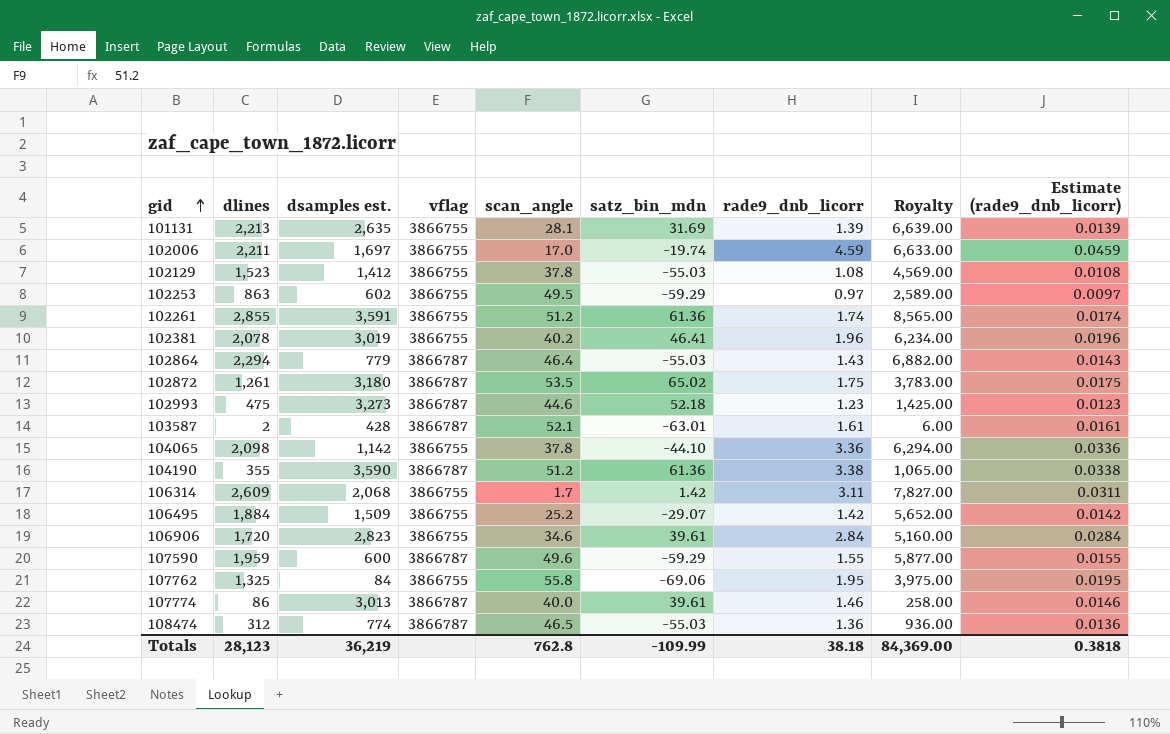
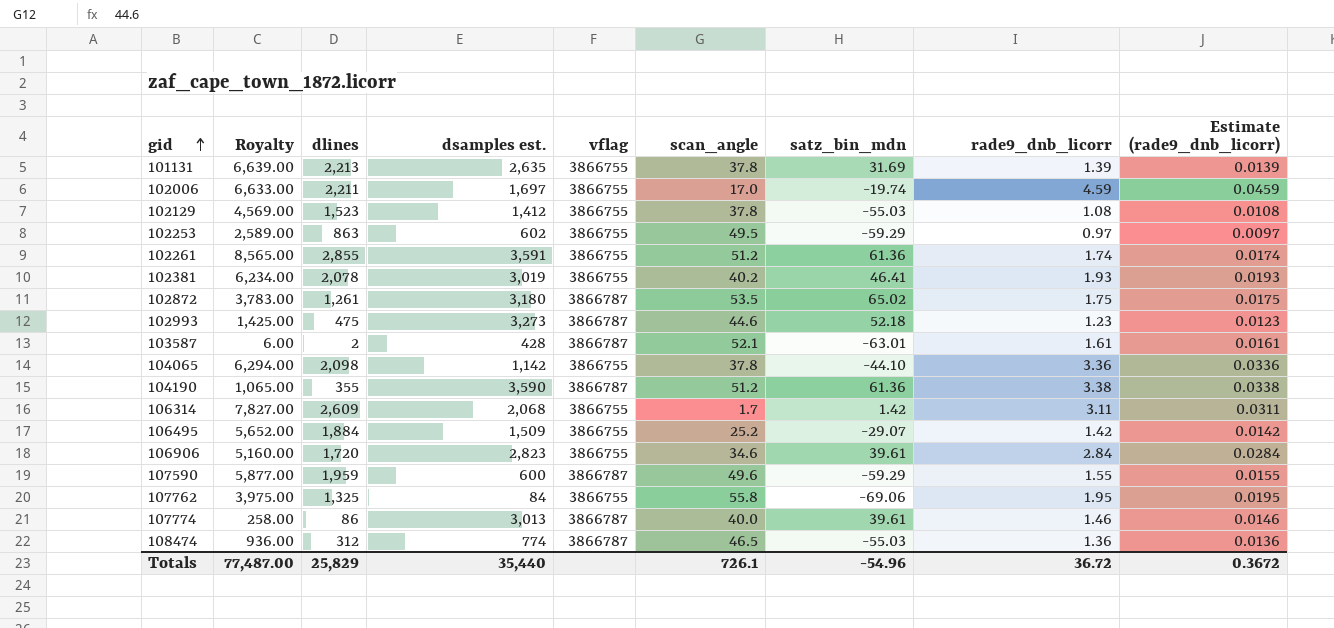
column Royalty | position: 8 -> 2
row 102864: 2,294 | 779 | 3866787 | 46.4 | -55.03 | 1.43 | 6,882.00 | 0.0143 -> none
101131 | scan_angle: 28.1 -> 37.8
102381 | rade9_dnb_licorr: 1.96 -> 1.93
102381 | Estimate (rade9_dnb_licorr): 0.0196 -> 0.0193
Totals | Royalty: 84,369.00 -> 77,487.00
Totals | dlines: 28,123 -> 25,829
Totals | dsamples est.: 36,219 -> 35,440
Totals | scan_angle: 762.8 -> 726.1
Totals | satz_bin_mdn: -109.99 -> -54.96
Totals | rade9_dnb_licorr: 38.18 -> 36.72
Totals | Estimate (rade9_dnb_licorr): 0.3818 -> 0.3672

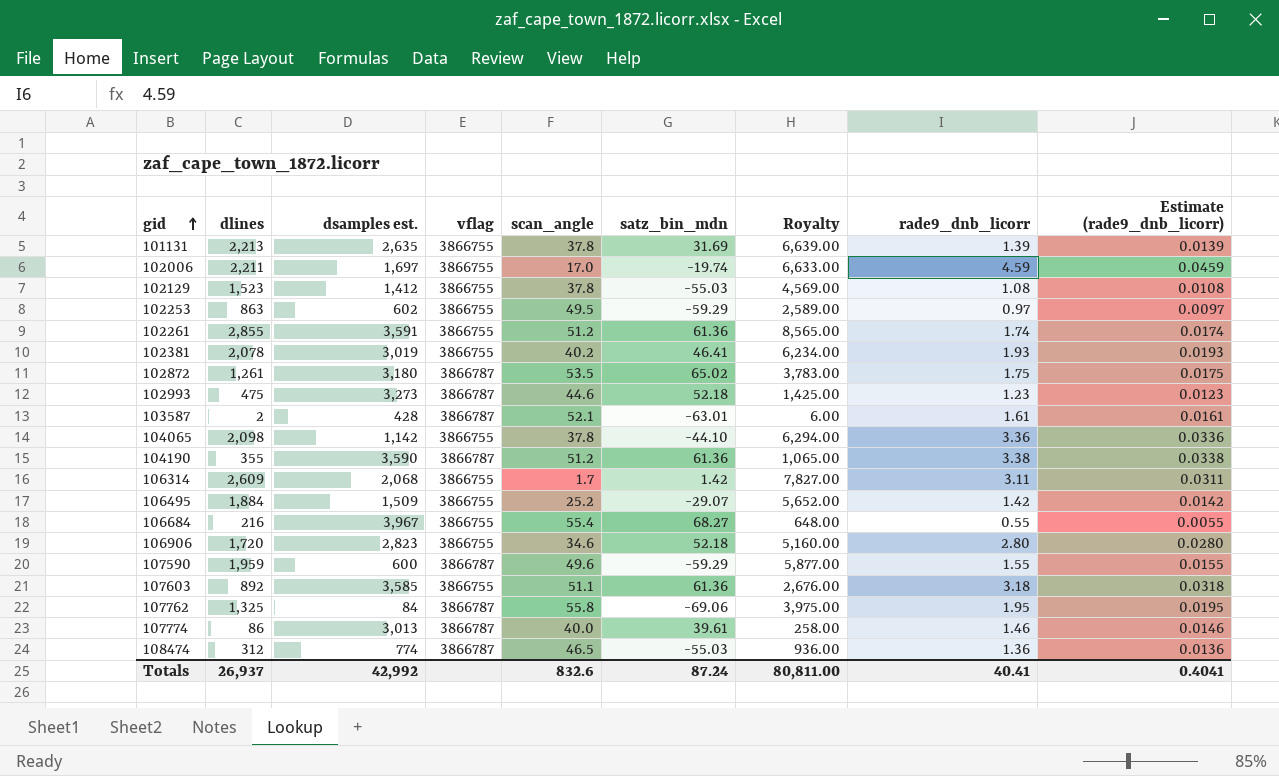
column Royalty | position: 2 -> 7
row 106684: none -> 216 | 3,967 | 3866755 | 55.4 | 68.27 | 648.00 | 0.55 | 0.0055
106906 | satz_bin_mdn: 39.61 -> 52.18
106906 | rade9_dnb_licorr: 2.84 -> 2.80
106906 | Estimate (rade9_dnb_licorr): 0.0284 -> 0.0280
row 107603: none -> 892 | 3,585 | 3866755 | 51.1 | 61.36 | 2,676.00 | 3.18 | 0.0318
107762 | vflag: 3866755 -> 3866787
Totals | dlines: 25,829 -> 26,937
Totals | dsamples est.: 35,440 -> 42,992
Totals | scan_angle: 726.1 -> 832.6
Totals | satz_bin_mdn: -54.96 -> 87.24
Totals | Royalty: 77,487.00 -> 80,811.00
Totals | rade9_dnb_licorr: 36.72 -> 40.41
Totals | Estimate (rade9_dnb_licorr): 0.3672 -> 0.4041

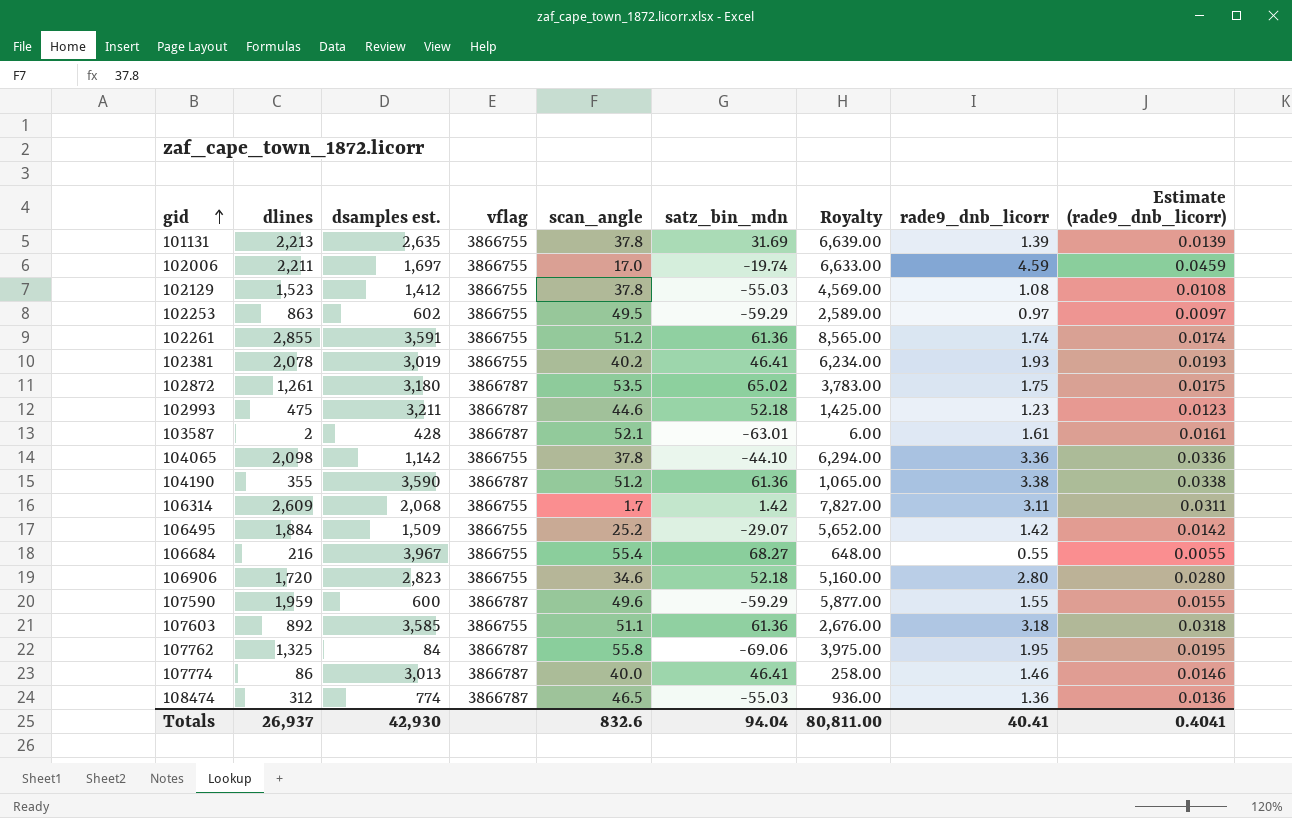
102993 | dsamples est.: 3,273 -> 3,211
107774 | satz_bin_mdn: 39.61 -> 46.41
Totals | dsamples est.: 42,992 -> 42,930
Totals | satz_bin_mdn: 87.24 -> 94.04

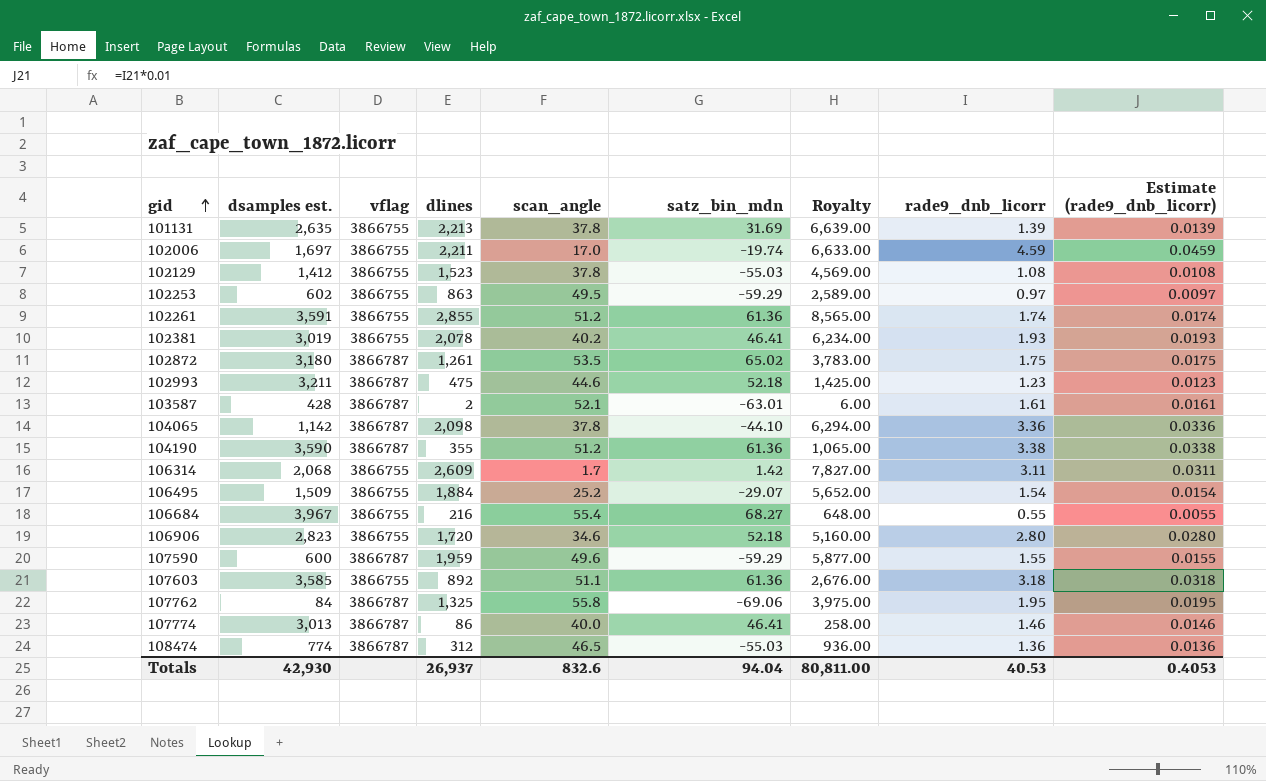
column dlines | position: 2 -> 4
104065 | vflag: 3866755 -> 3866787
106495 | rade9_dnb_licorr: 1.42 -> 1.54
106495 | Estimate (rade9_dnb_licorr): 0.0142 -> 0.0154
Totals | rade9_dnb_licorr: 40.41 -> 40.53
Totals | Estimate (rade9_dnb_licorr): 0.4041 -> 0.4053

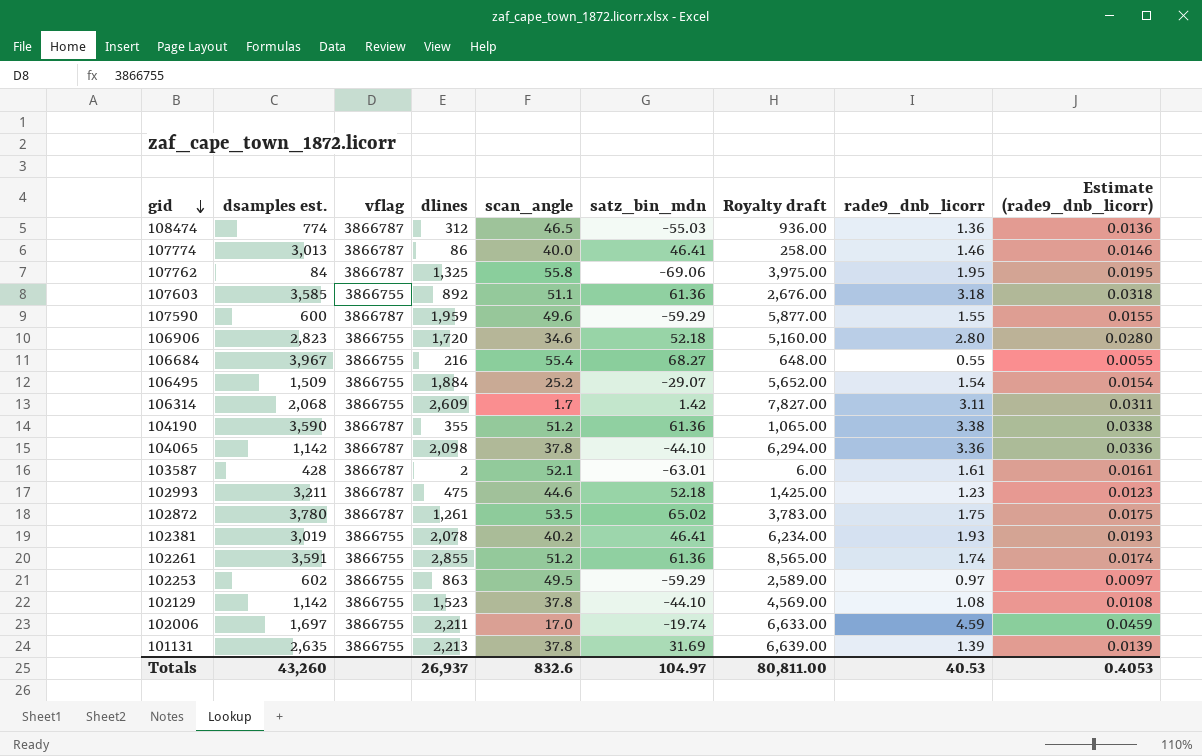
row order: gid ascending -> gid descending
column name: Royalty -> Royalty draft
102872 | dsamples est.: 3,180 -> 3,780
102129 | dsamples est.: 1,412 -> 1,142
102129 | satz_bin_mdn: -55.03 -> -44.10
Totals | dsamples est.: 42,930 -> 43,260
Totals | satz_bin_mdn: 94.04 -> 104.97

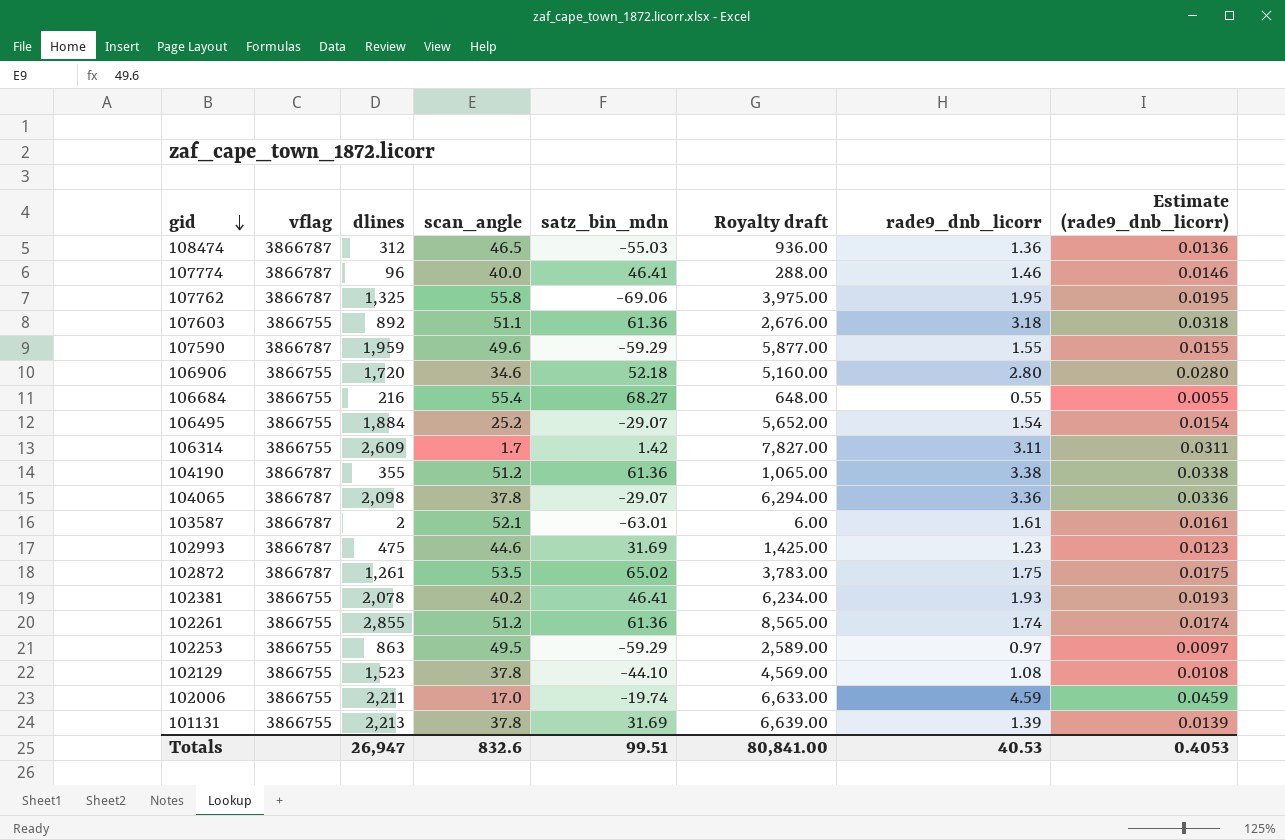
column dsamples est. | position: 2 -> none
107774 | dlines: 86 -> 96
107774 | Royalty draft: 258.00 -> 288.00
104065 | satz_bin_mdn: -44.10 -> -29.07
102993 | satz_bin_mdn: 52.18 -> 31.69
Totals | dlines: 26,937 -> 26,947
Totals | satz_bin_mdn: 104.97 -> 99.51
Totals | Royalty draft: 80,811.00 -> 80,841.00

